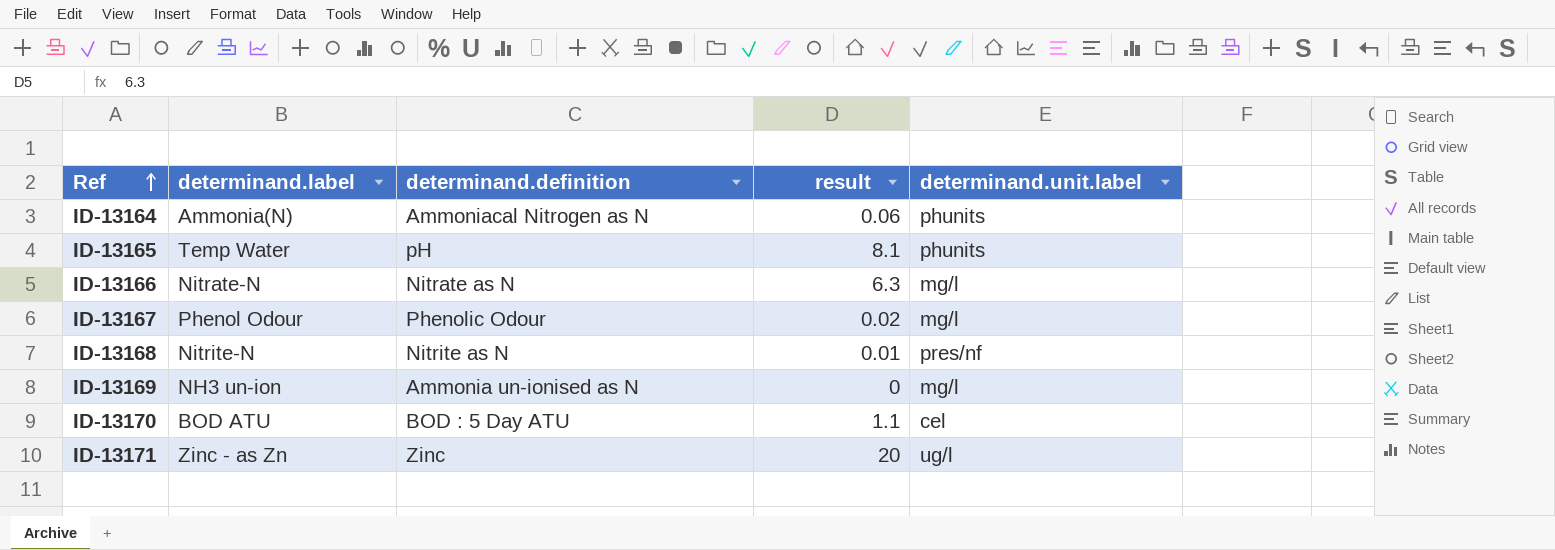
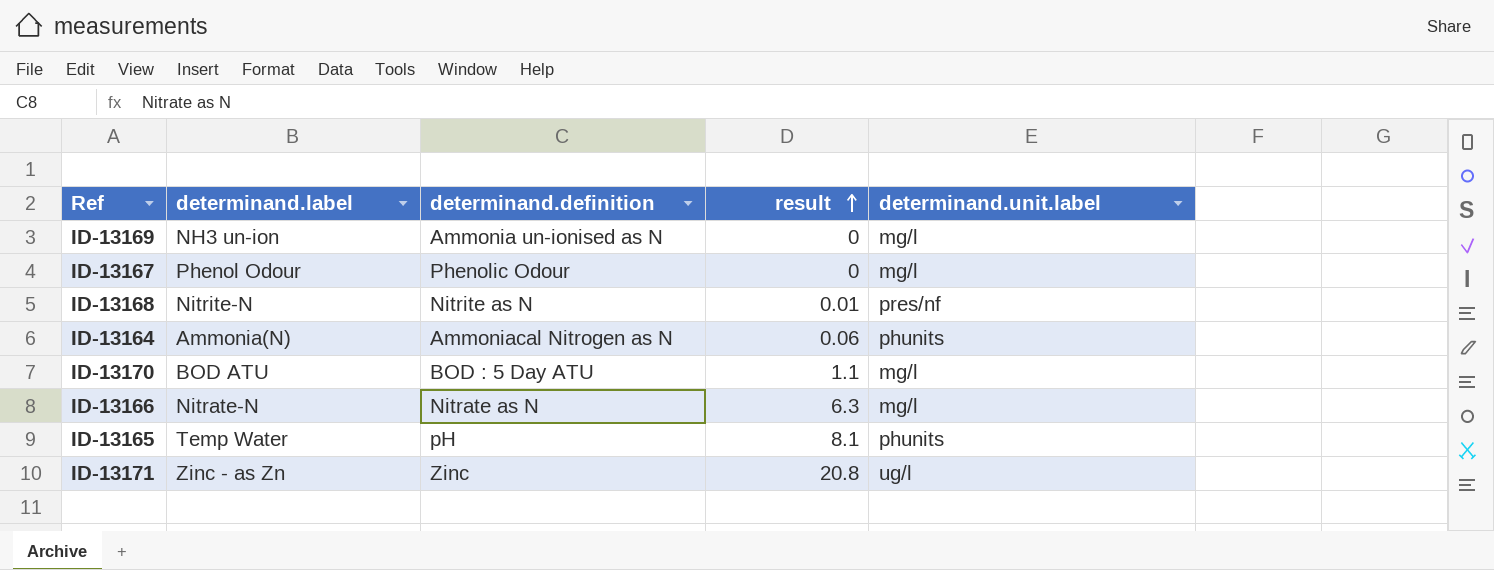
row order: Ref ascending -> result ascending
ID-13167 | result: 0.02 -> 0
ID-13170 | determinand.unit.label: cel -> mg/l
ID-13171 | result: 20 -> 20.8

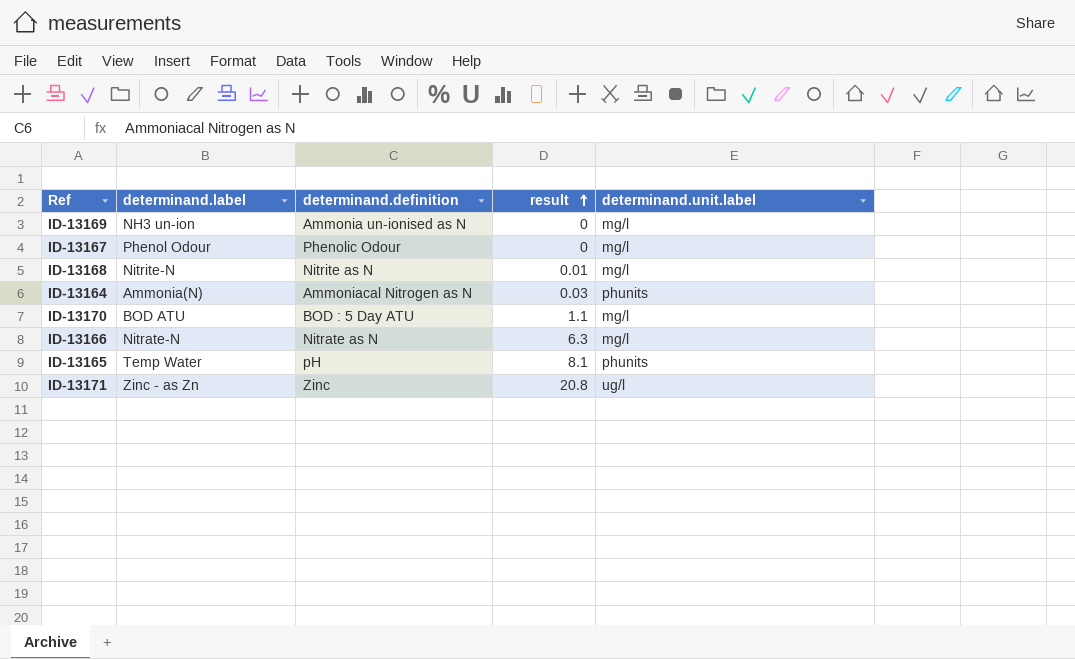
ID-13168 | determinand.unit.label: pres/nf -> mg/l
ID-13164 | result: 0.06 -> 0.03

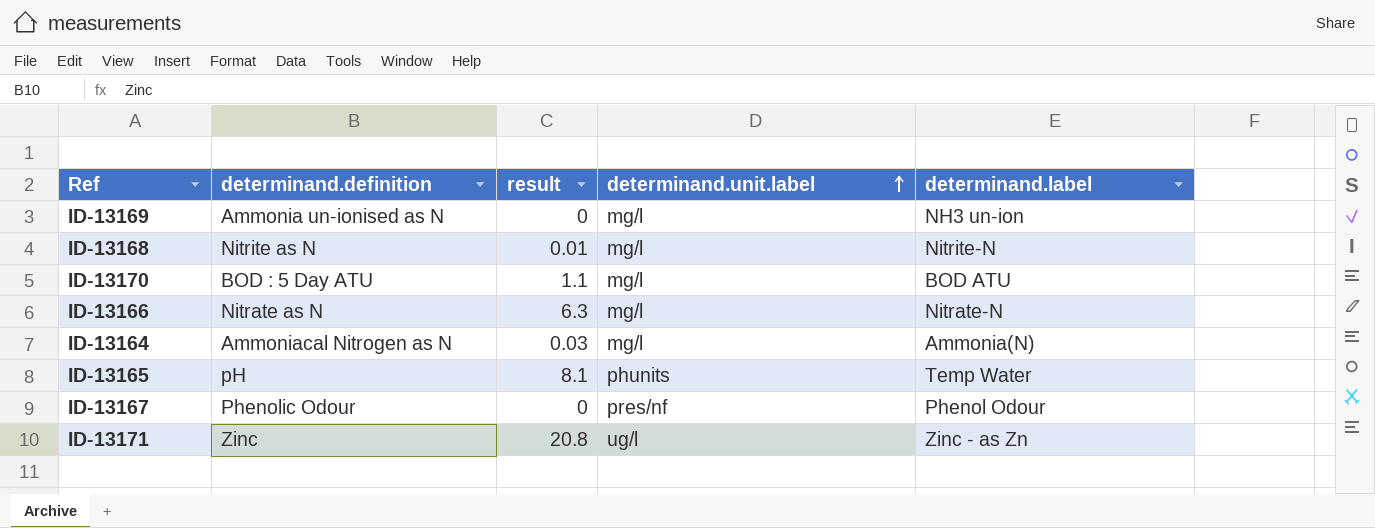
row order: result ascending -> determinand.unit.label ascending
column determinand.label | position: 2 -> 5
ID-13164 | determinand.unit.label: phunits -> mg/l
ID-13167 | determinand.unit.label: mg/l -> pres/nf

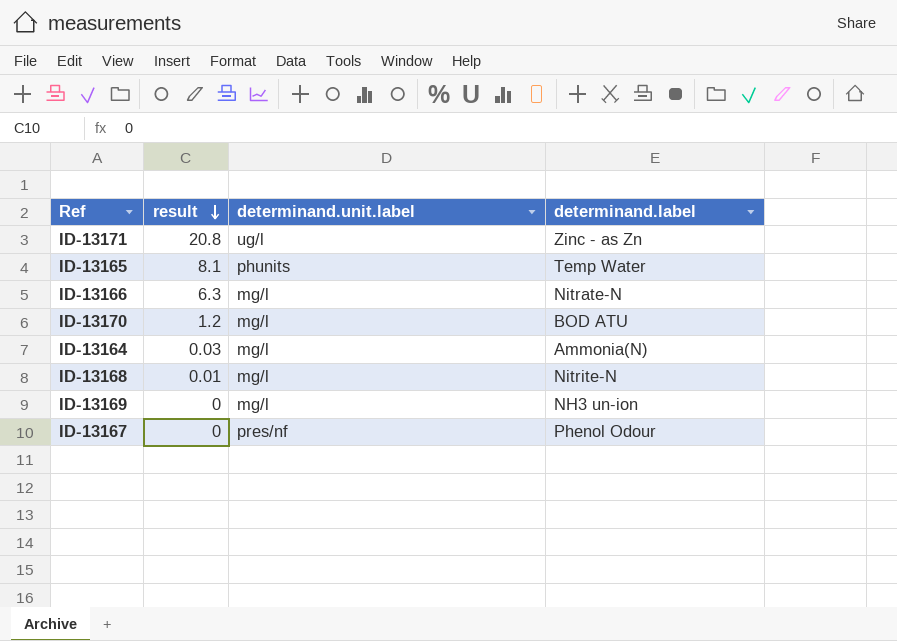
row order: determinand.unit.label ascending -> result descending
column determinand.definition | position: 2 -> none
ID-13170 | result: 1.1 -> 1.2

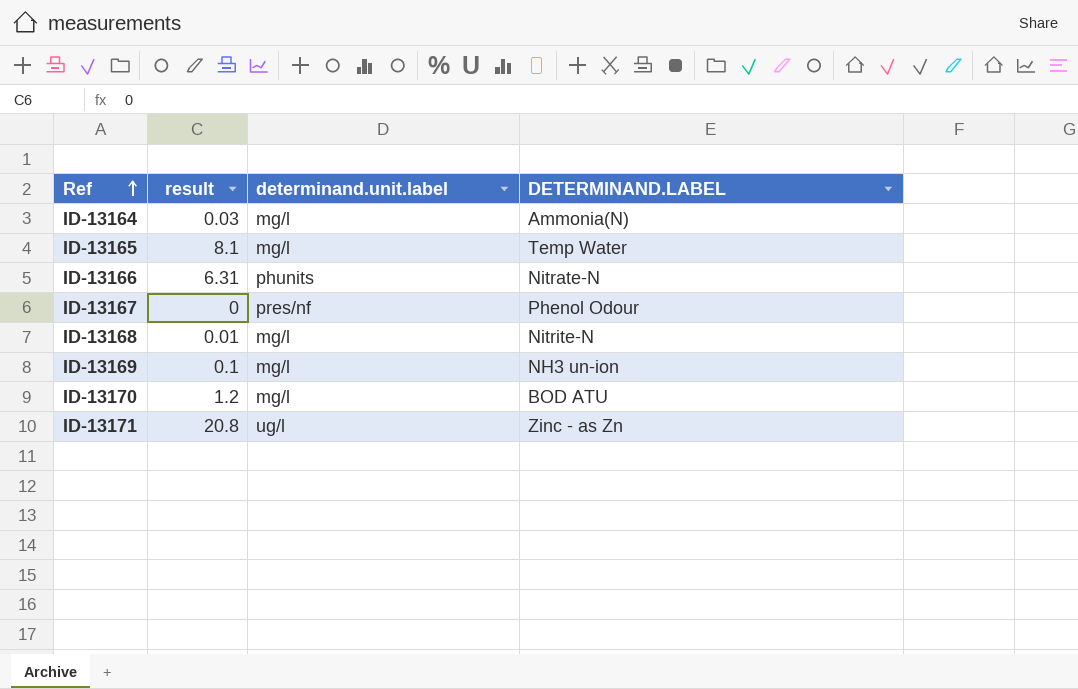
row order: result descending -> Ref ascending
column name: determinand.label -> DETERMINAND.LABEL
ID-13165 | determinand.unit.label: phunits -> mg/l
ID-13166 | result: 6.3 -> 6.31
ID-13166 | determinand.unit.label: mg/l -> phunits
ID-13169 | result: 0 -> 0.1

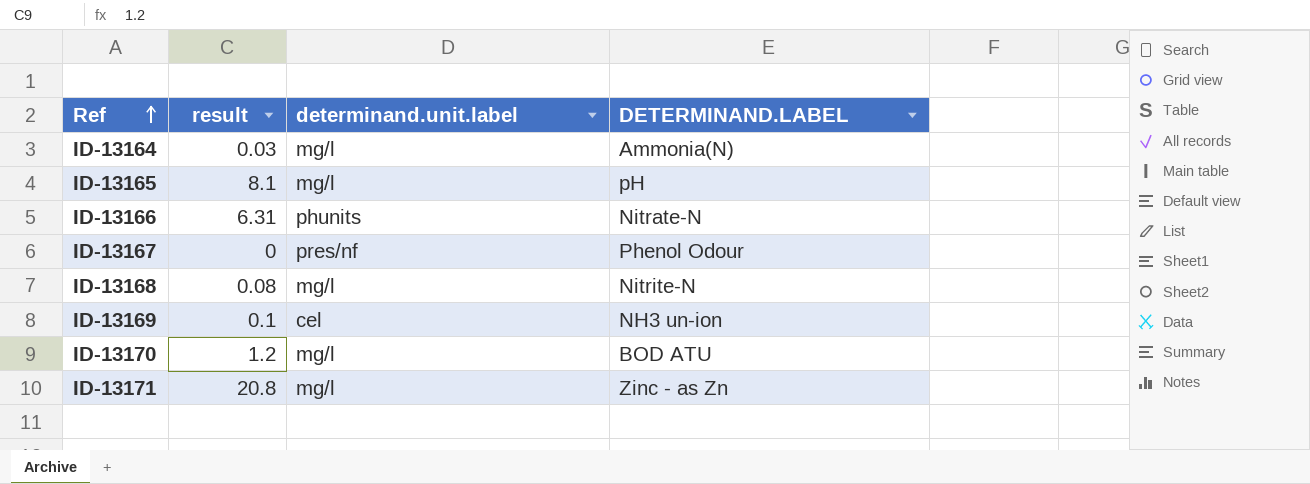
ID-13165 | DETERMINAND.LABEL: Temp Water -> pH
ID-13168 | result: 0.01 -> 0.08
ID-13169 | determinand.unit.label: mg/l -> cel
ID-13171 | determinand.unit.label: ug/l -> mg/l

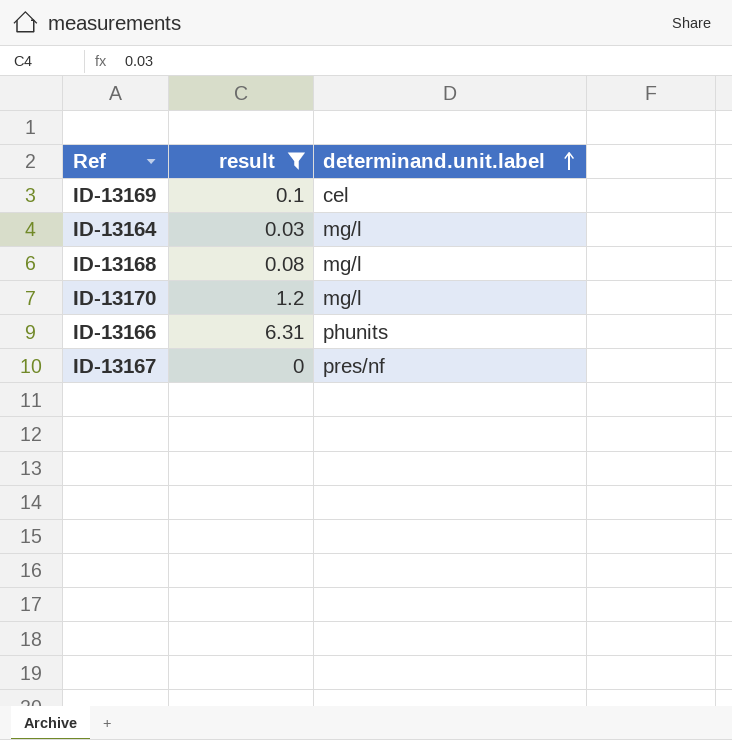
filter: none -> result <= 6.31
row order: Ref ascending -> determinand.unit.label ascending
column DETERMINAND.LABEL | position: 4 -> none

